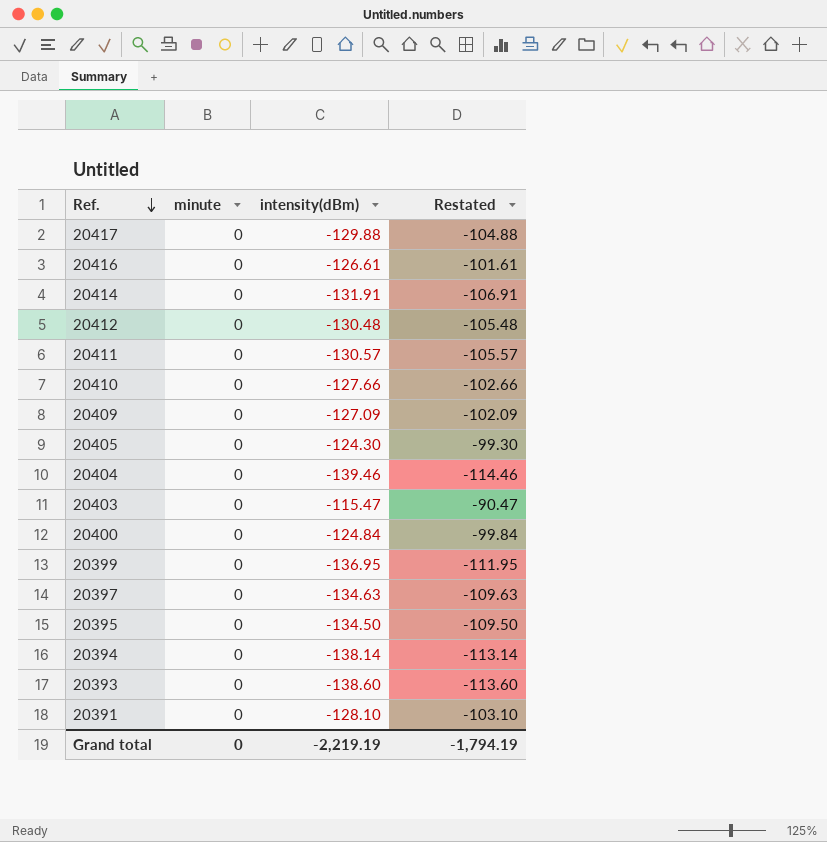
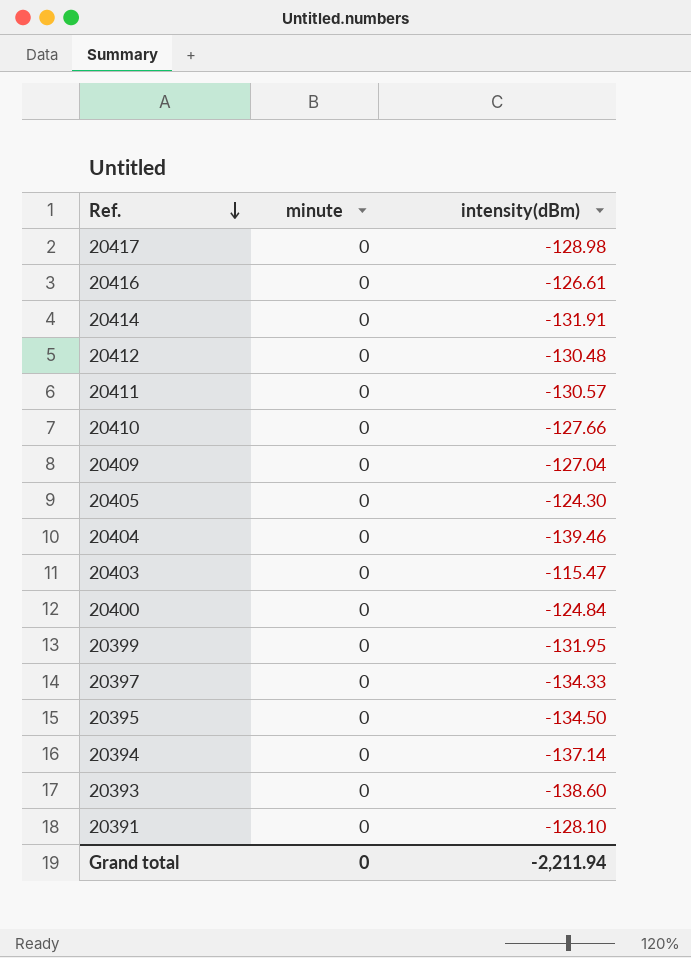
column Restated | formula: [intensity(dBm)] + 25 -> none
20417 | intensity(dBm): -129.88 -> -128.98
20409 | intensity(dBm): -127.09 -> -127.04
20399 | intensity(dBm): -136.95 -> -131.95
20397 | intensity(dBm): -134.63 -> -134.33
20394 | intensity(dBm): -138.14 -> -137.14
Grand total | intensity(dBm): -2,219.19 -> -2,211.94

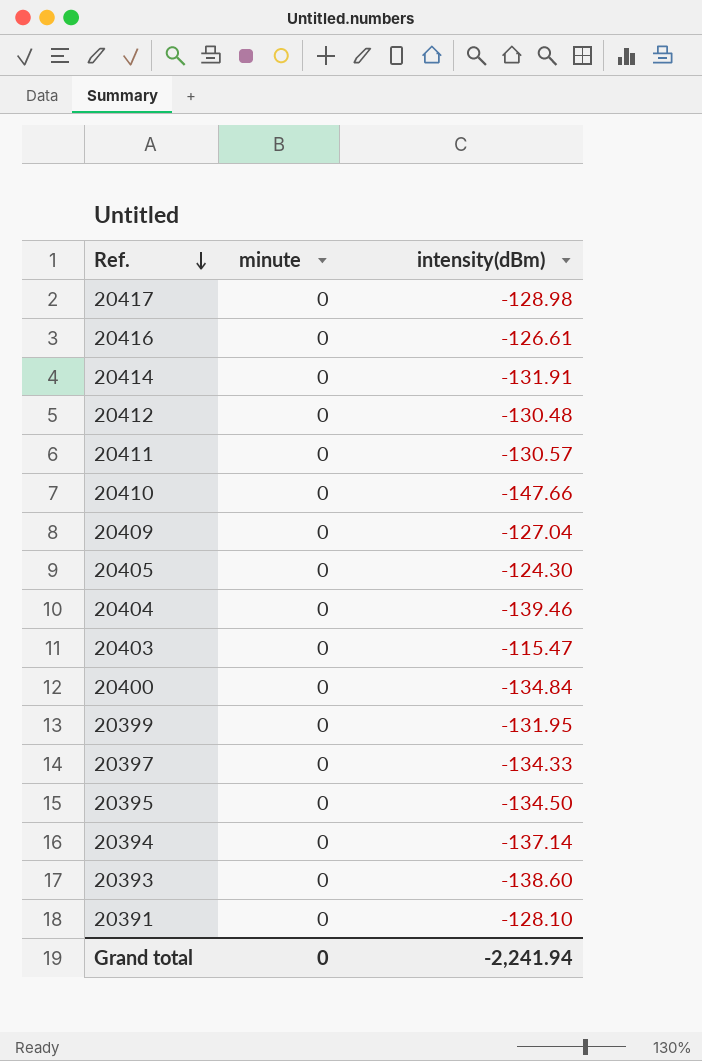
20410 | intensity(dBm): -127.66 -> -147.66
20400 | intensity(dBm): -124.84 -> -134.84
Grand total | intensity(dBm): -2,211.94 -> -2,241.94

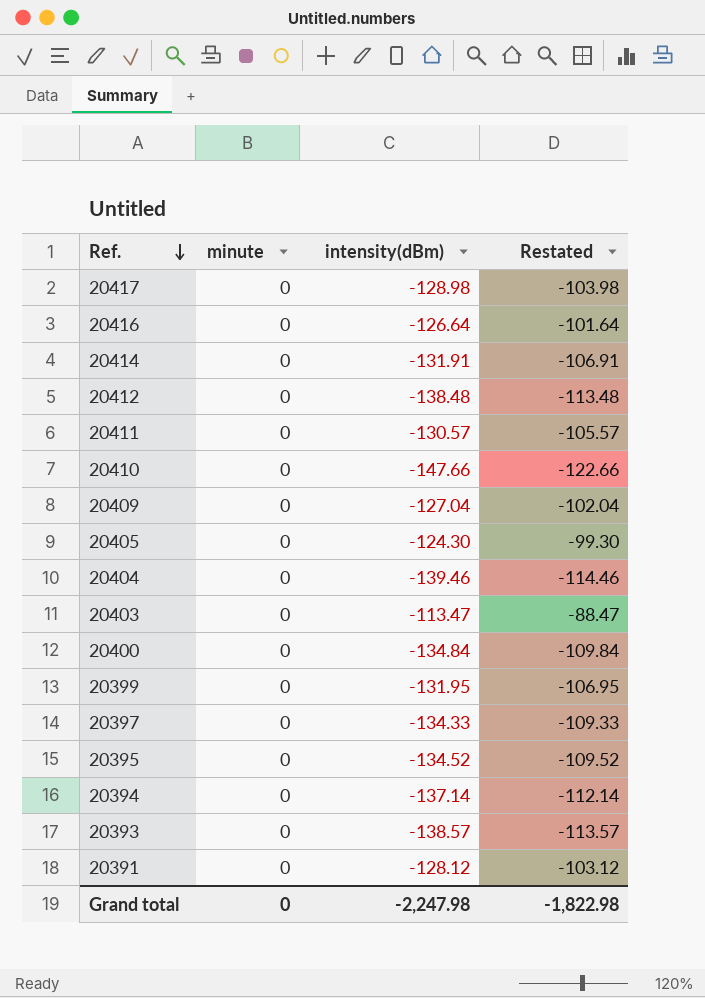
column Restated | formula: none -> [intensity(dBm)] + 25
20416 | intensity(dBm): -126.61 -> -126.64
20412 | intensity(dBm): -130.48 -> -138.48
20403 | intensity(dBm): -115.47 -> -113.47
20395 | intensity(dBm): -134.50 -> -134.52
20393 | intensity(dBm): -138.60 -> -138.57
20391 | intensity(dBm): -128.10 -> -128.12
Grand total | intensity(dBm): -2,241.94 -> -2,247.98

